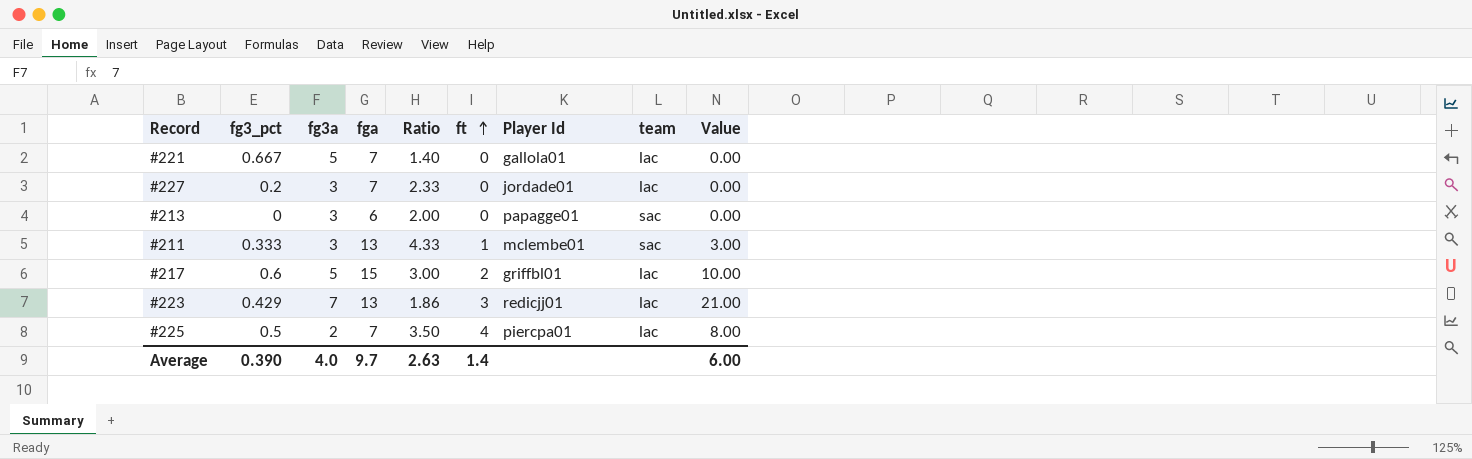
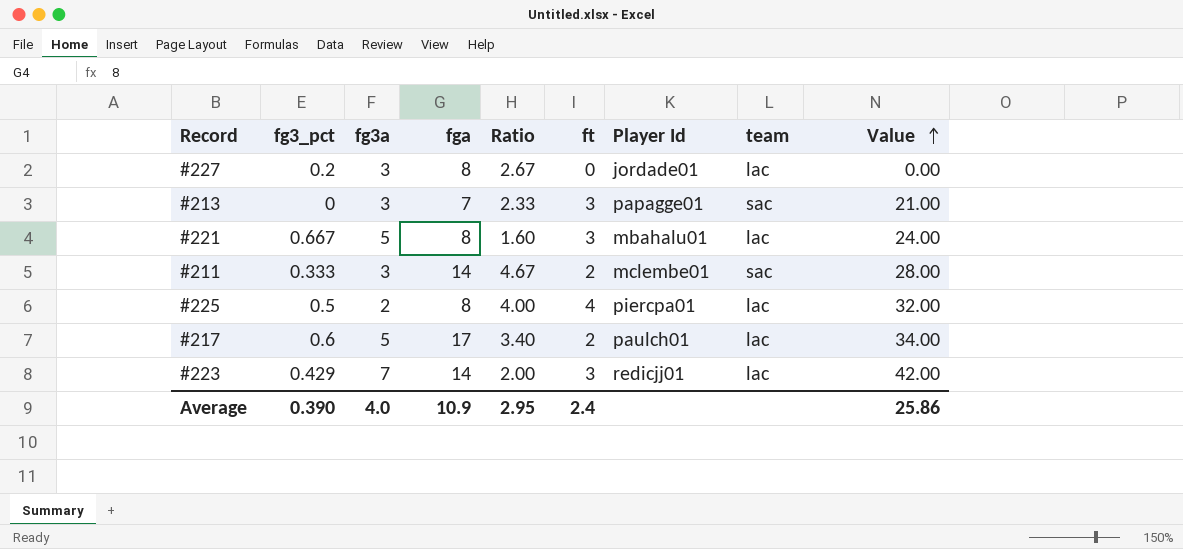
row order: ft ascending -> Value ascending
column Value | formula: [fg3a] * [ft] -> [fga] * [ft]
#227 | fga: 7 -> 8
#227 | Ratio: 2.33 -> 2.67
#213 | fga: 6 -> 7
#213 | Ratio: 2.00 -> 2.33
#213 | ft: 0 -> 3
#221 | fga: 7 -> 8
#221 | Ratio: 1.40 -> 1.60
#221 | ft: 0 -> 3
#221 | Player Id: gallola01 -> mbahalu01
#211 | fga: 13 -> 14
#211 | Ratio: 4.33 -> 4.67
#211 | ft: 1 -> 2
#225 | fga: 7 -> 8
#225 | Ratio: 3.50 -> 4.00
#217 | fga: 15 -> 17
#217 | Ratio: 3.00 -> 3.40
#217 | Player Id: griffbl01 -> paulch01
#223 | fga: 13 -> 14
#223 | Ratio: 1.86 -> 2.00
Average | fga: 9.7 -> 10.9
Average | Ratio: 2.63 -> 2.95
Average | ft: 1.4 -> 2.4
Average | Value: 6.00 -> 25.86

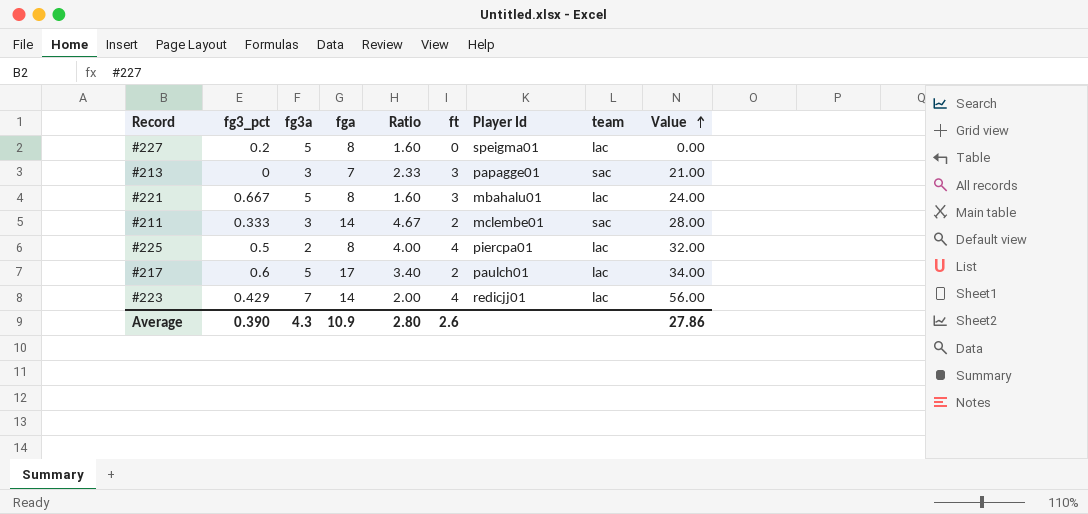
#227 | fg3a: 3 -> 5
#227 | Ratio: 2.67 -> 1.60
#227 | Player Id: jordade01 -> speigma01
#223 | ft: 3 -> 4
#223 | Value: 42.00 -> 56.00
Average | fg3a: 4.0 -> 4.3
Average | Ratio: 2.95 -> 2.80
Average | ft: 2.4 -> 2.6
Average | Value: 25.86 -> 27.86

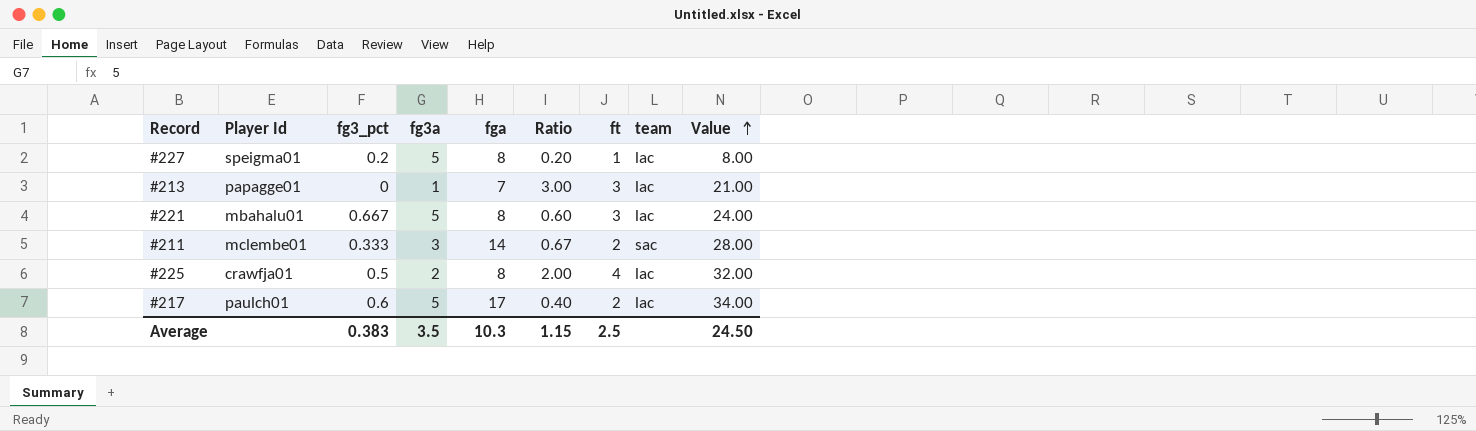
column Player Id | position: 7 -> 2
column Ratio | formula: [fga] / [fg3a] -> [ft] / [fg3a]
row #223: 0.429 | 7 | 14 | 2.00 | 4 | redicjj01 | lac | 56.00 -> none
#227 | ft: 0 -> 1
#227 | Value: 0.00 -> 8.00
#213 | fg3a: 3 -> 1
#213 | team: sac -> lac
#225 | Player Id: piercpa01 -> crawfja01
Average | fg3_pct: 0.390 -> 0.383
Average | fg3a: 4.3 -> 3.5
Average | fga: 10.9 -> 10.3
Average | Ratio: 2.80 -> 1.15
Average | ft: 2.6 -> 2.5
Average | Value: 27.86 -> 24.50

